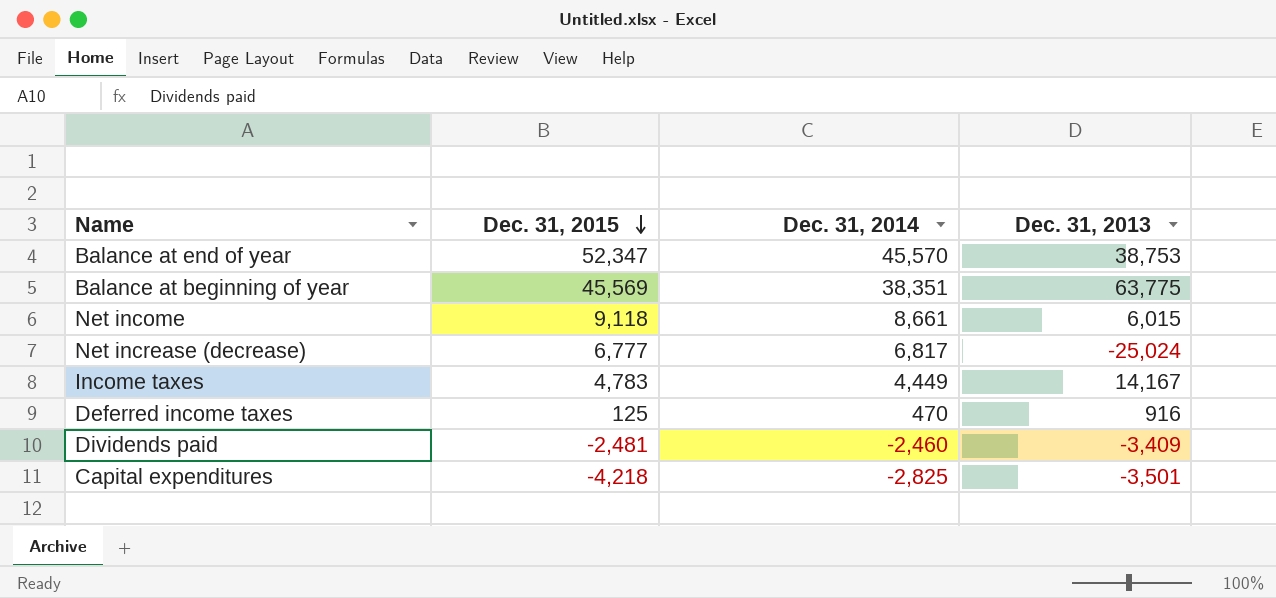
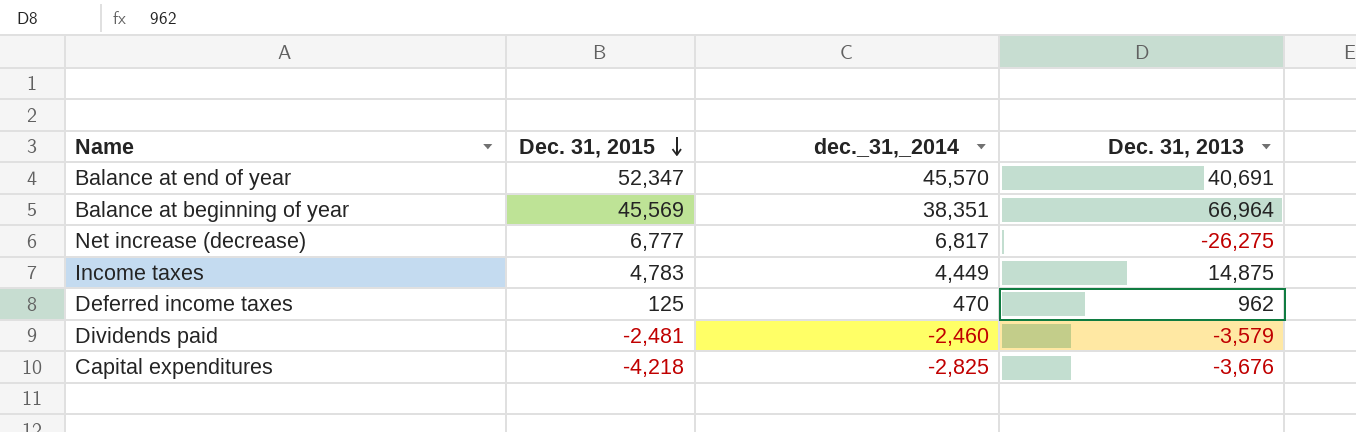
column name: Dec. 31, 2014 -> dec._31,_2014
row Net income: 9,118 | 8,661 | 6,015 -> none
Balance at end of year | Dec. 31, 2013: 38,753 -> 40,691
Balance at beginning of year | Dec. 31, 2013: 63,775 -> 66,964
Net increase (decrease) | Dec. 31, 2013: -25,024 -> -26,275
Income taxes | Dec. 31, 2013: 14,167 -> 14,875
Deferred income taxes | Dec. 31, 2013: 916 -> 962
Dividends paid | Dec. 31, 2013: -3,409 -> -3,579
Capital expenditures | Dec. 31, 2013: -3,501 -> -3,676

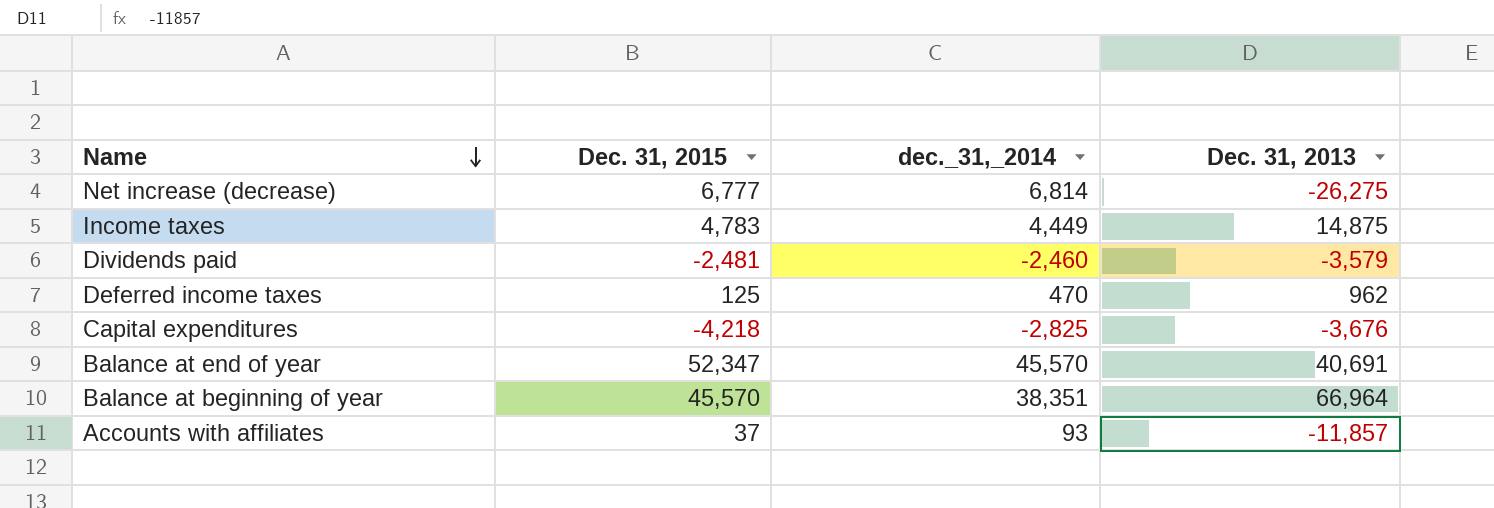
row order: Dec. 31, 2015 descending -> Name descending
Net increase (decrease) | dec._31,_2014: 6,817 -> 6,814
Balance at beginning of year | Dec. 31, 2015: 45,569 -> 45,570
row Accounts with affiliates: none -> 37 | 93 | -11,857

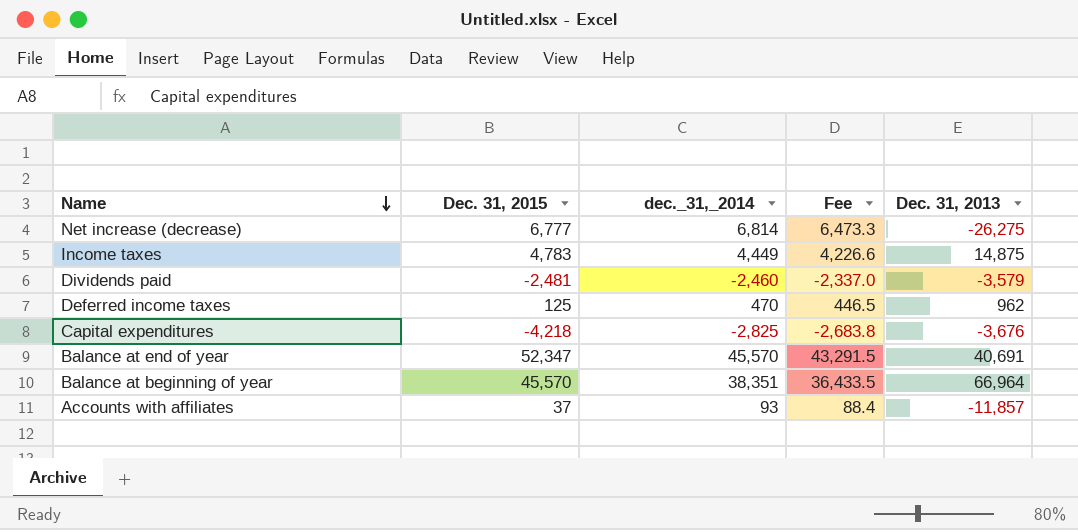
column Fee | formula: none -> [dec._31,_2014] * 0.95

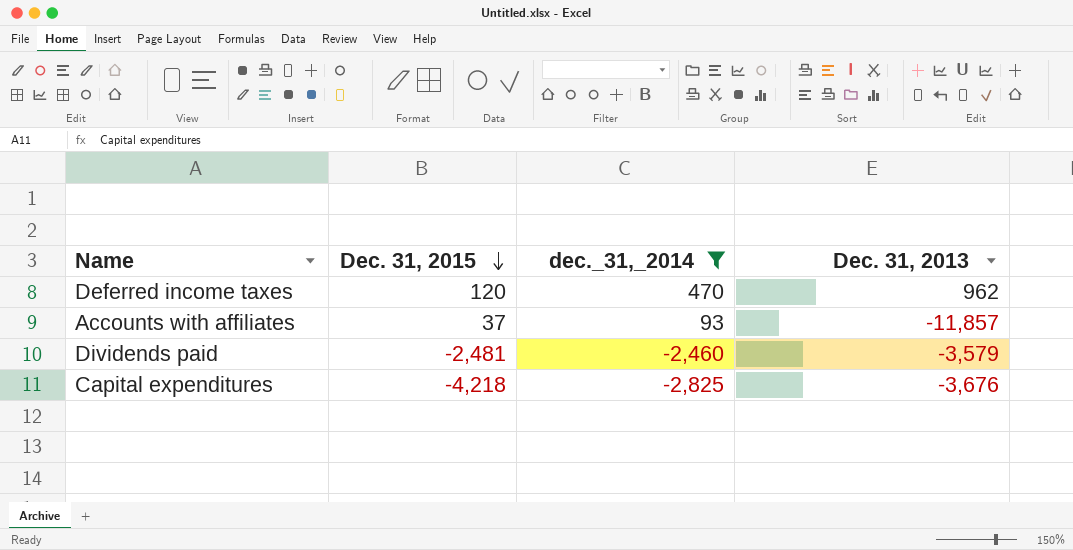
filter: none -> dec._31,_2014 <= 470
row order: Name descending -> Dec. 31, 2015 descending
column Fee | formula: [dec._31,_2014] * 0.95 -> none
Deferred income taxes | Dec. 31, 2015: 125 -> 120

